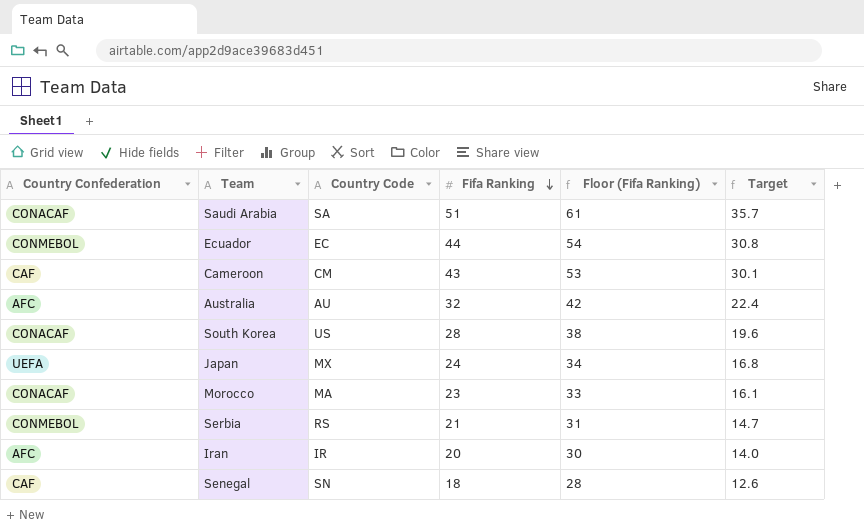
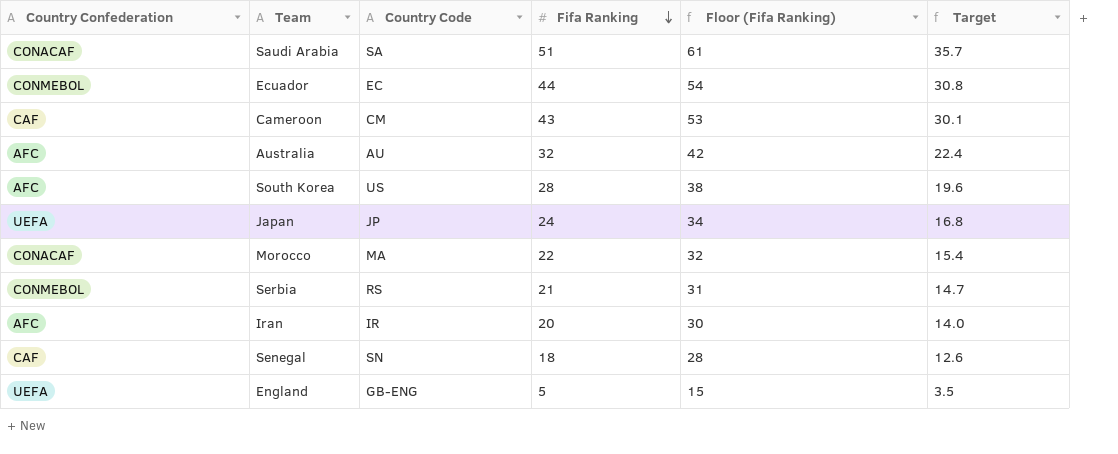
South Korea | Country Confederation: CONACAF -> AFC
Japan | Country Code: MX -> JP
Morocco | Fifa Ranking: 23 -> 22
Morocco | Floor (Fifa Ranking): 33 -> 32
Morocco | Target: 16.1 -> 15.4
row England: none -> UEFA | GB-ENG | 5 | 15 | 3.5

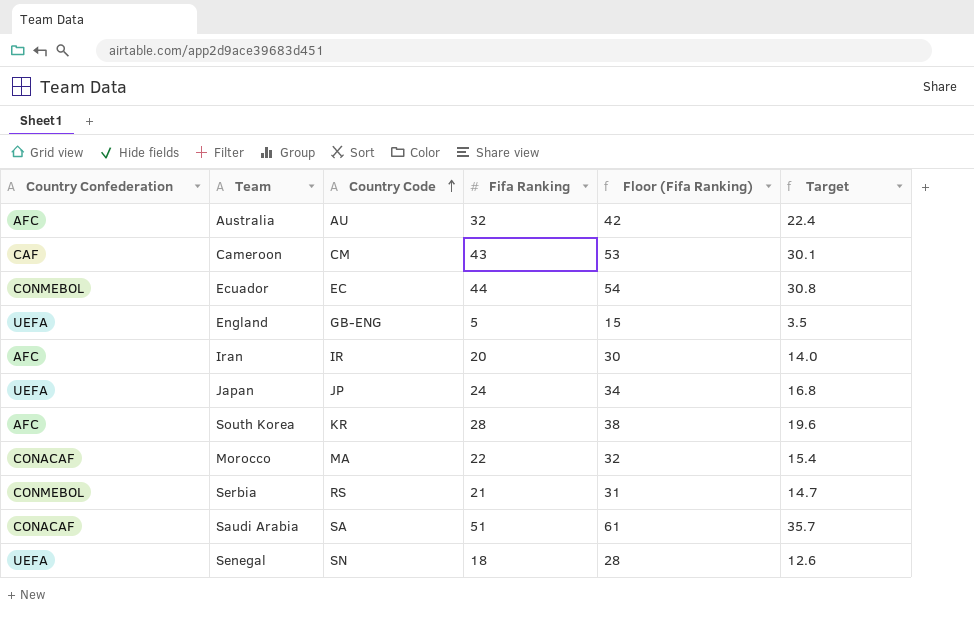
row order: Fifa Ranking descending -> Country Code ascending
South Korea | Country Code: US -> KR
Senegal | Country Confederation: CAF -> UEFA

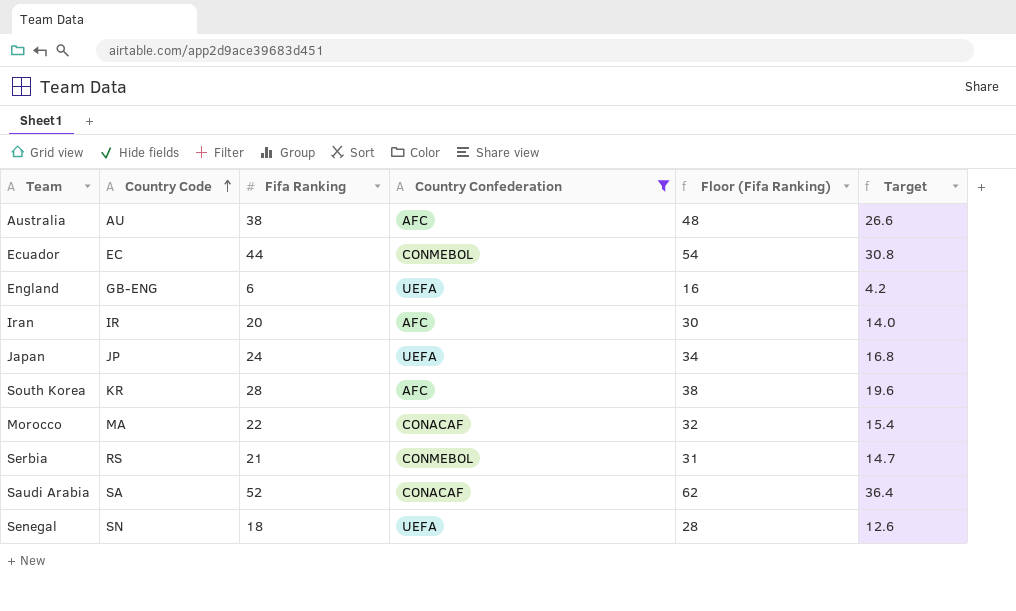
filter: none -> Country Confederation != CAF
column Country Confederation | position: 1 -> 4
Australia | Fifa Ranking: 32 -> 38
Australia | Floor (Fifa Ranking): 42 -> 48
Australia | Target: 22.4 -> 26.6
England | Fifa Ranking: 5 -> 6
England | Floor (Fifa Ranking): 15 -> 16
England | Target: 3.5 -> 4.2
Saudi Arabia | Fifa Ranking: 51 -> 52
Saudi Arabia | Floor (Fifa Ranking): 61 -> 62
Saudi Arabia | Target: 35.7 -> 36.4

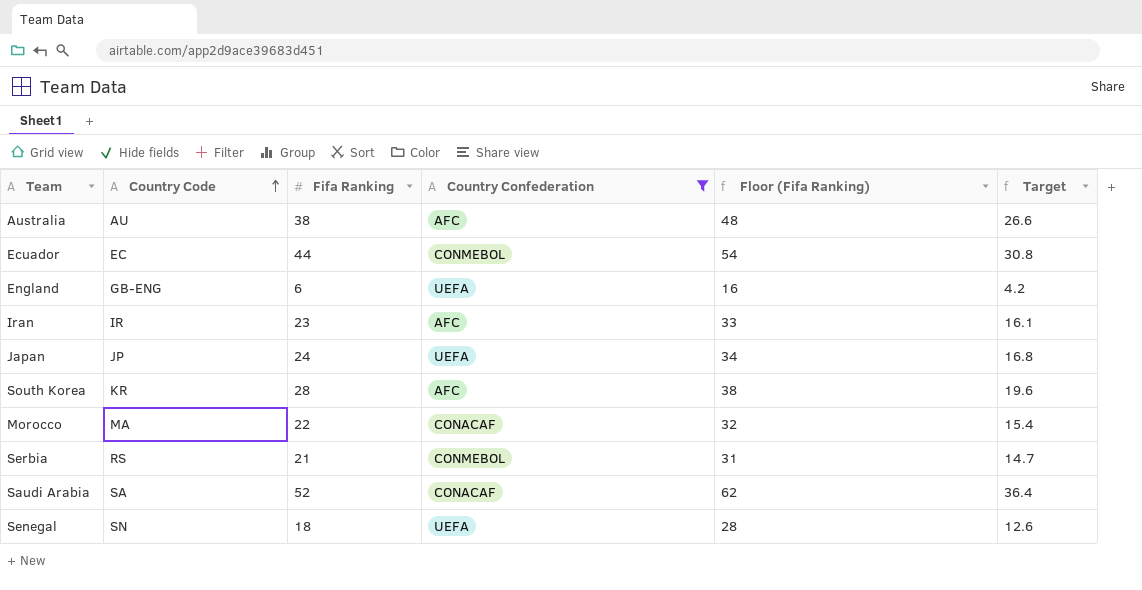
Iran | Fifa Ranking: 20 -> 23
Iran | Floor (Fifa Ranking): 30 -> 33
Iran | Target: 14.0 -> 16.1

